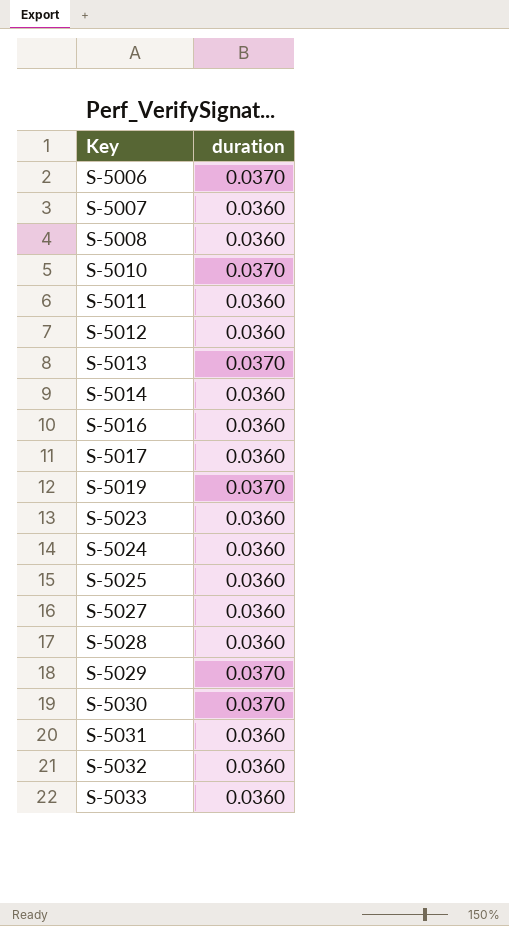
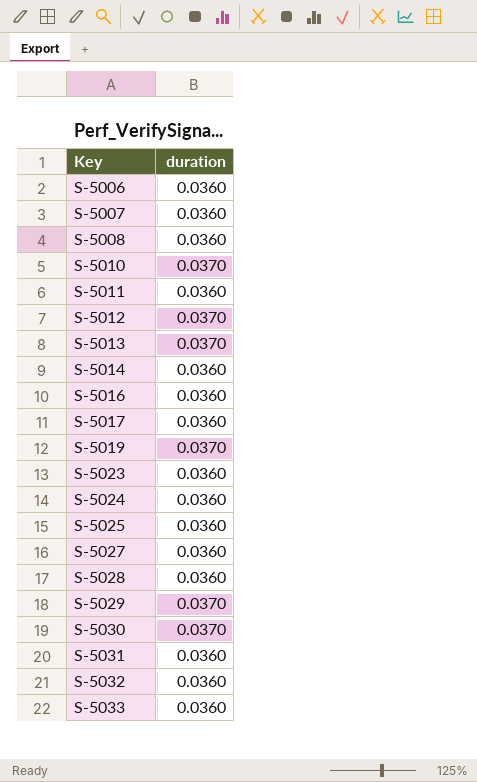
S-5006 | duration: 0.0370 -> 0.0360
S-5012 | duration: 0.0360 -> 0.0370

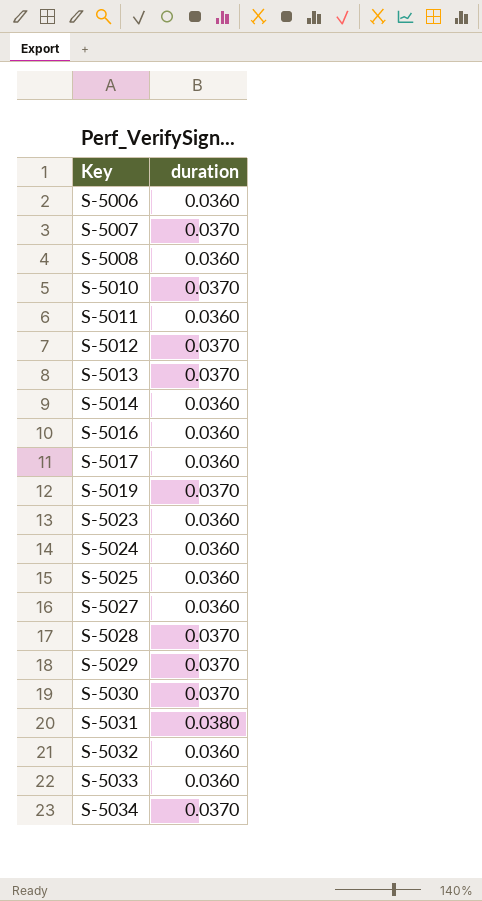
S-5007 | duration: 0.0360 -> 0.0370
S-5028 | duration: 0.0360 -> 0.0370
S-5031 | duration: 0.0360 -> 0.0380
row S-5034: none -> 0.0370

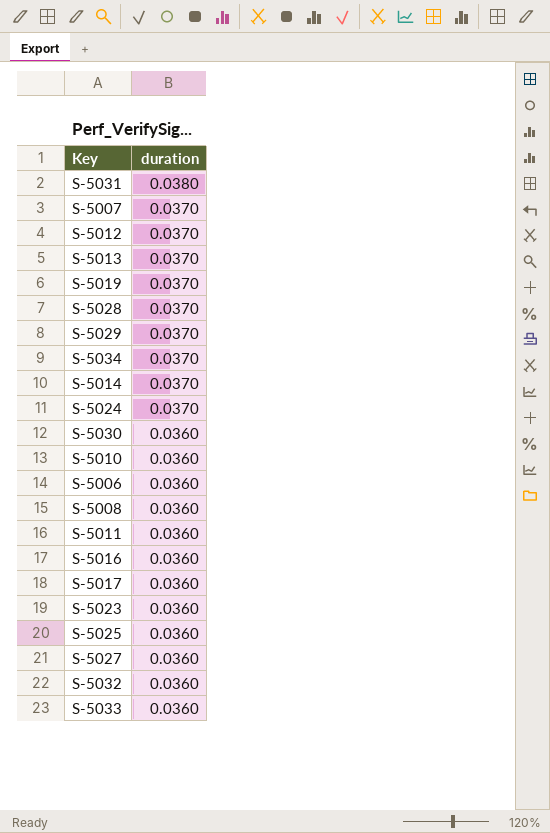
row order: Key ascending -> duration descending
S-5014 | duration: 0.0360 -> 0.0370
S-5024 | duration: 0.0360 -> 0.0370
S-5030 | duration: 0.0370 -> 0.0360
S-5010 | duration: 0.0370 -> 0.0360

